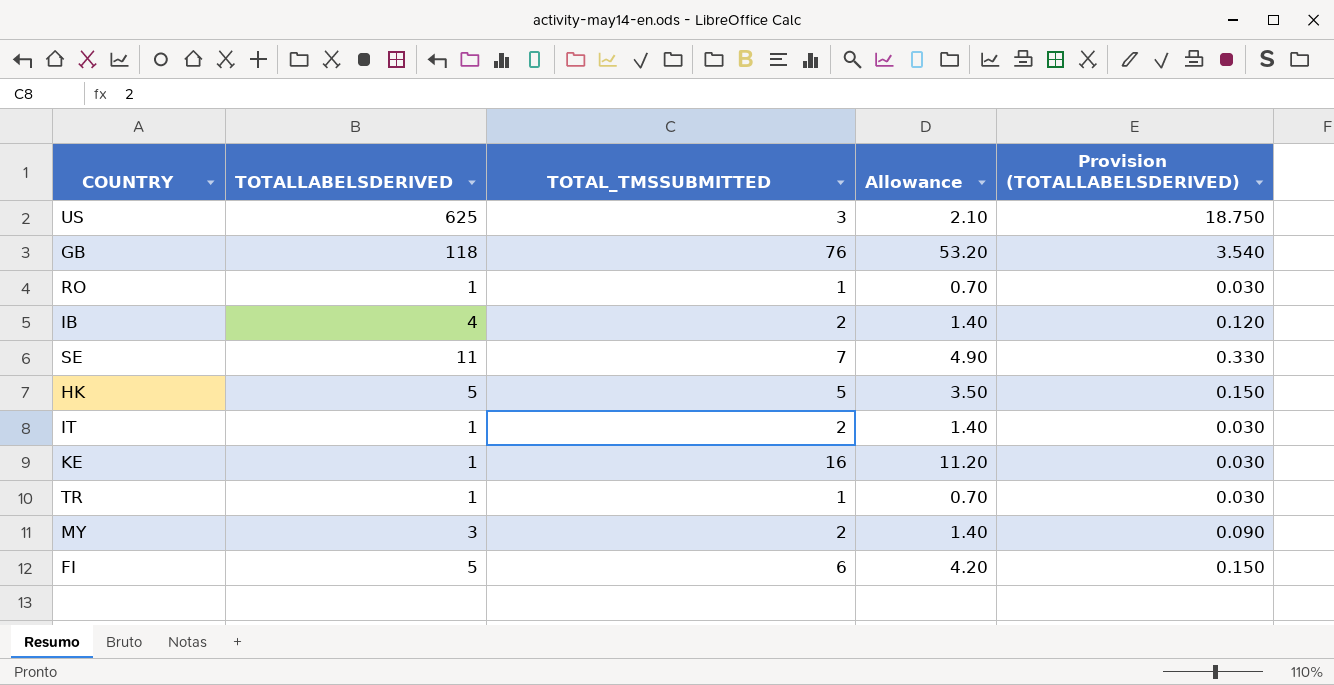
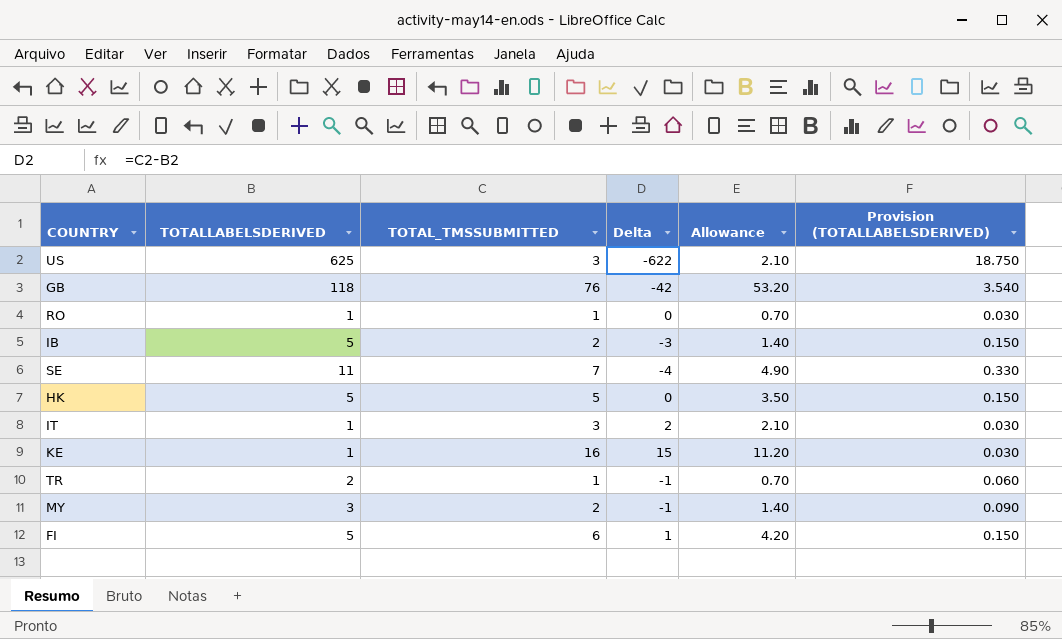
column Delta | formula: none -> [TOTAL_TMSSUBMITTED] - [TOTALLABELSDERIVED]
IB | TOTALLABELSDERIVED: 4 -> 5
IB | Provision (TOTALLABELSDERIVED): 0.120 -> 0.150
IT | TOTAL_TMSSUBMITTED: 2 -> 3
IT | Allowance: 1.40 -> 2.10
TR | TOTALLABELSDERIVED: 1 -> 2
TR | Provision (TOTALLABELSDERIVED): 0.030 -> 0.060

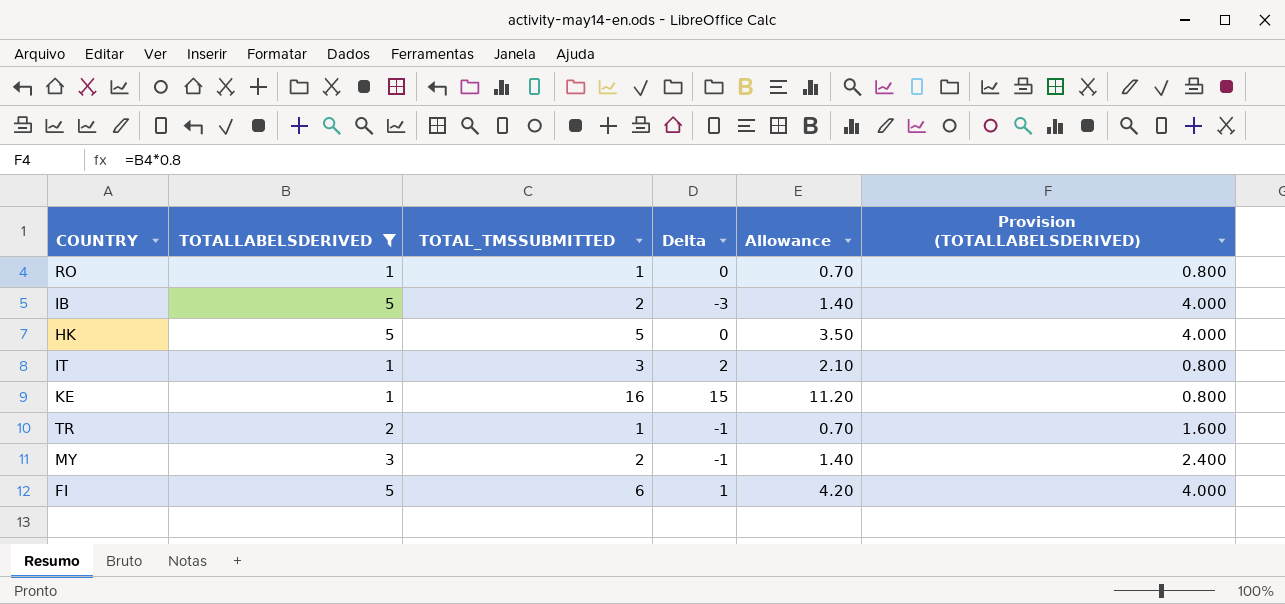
filter: none -> TOTALLABELSDERIVED <= 5
column Provision (TOTALLABELSDERIVED) | formula: [TOTALLABELSDERIVED] * 0.03 -> [TOTALLABELSDERIVED] * 0.8

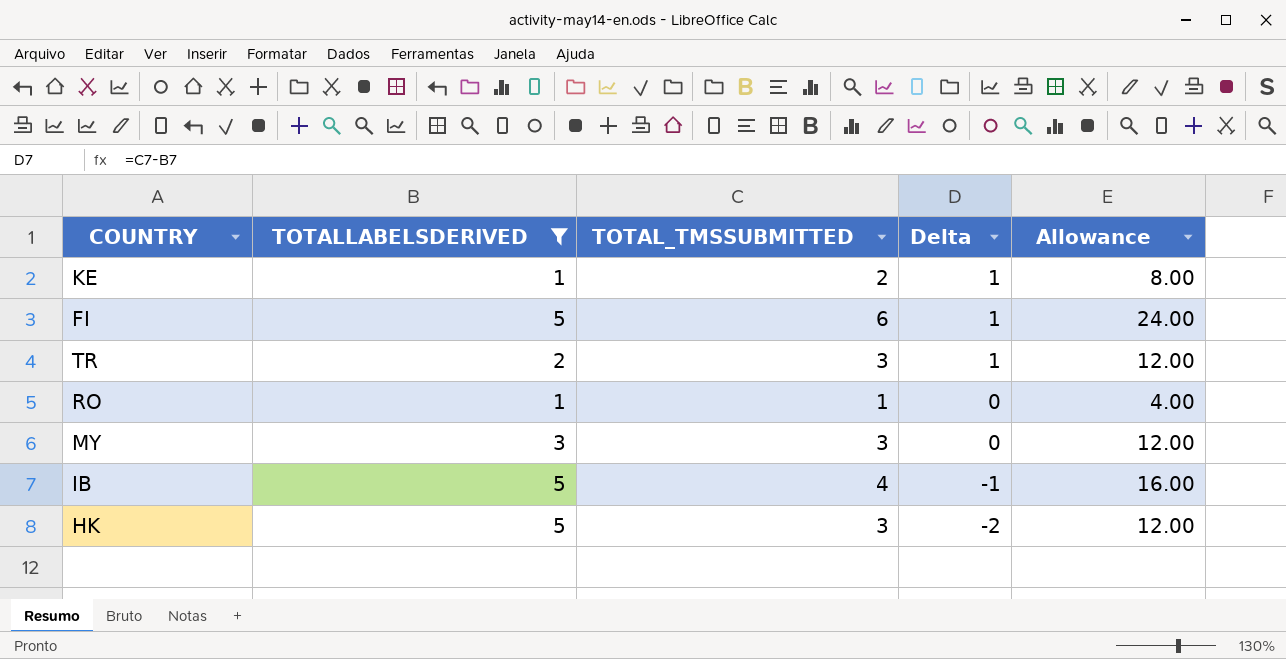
row order: none -> Delta descending
column Provision (TOTALLABELSDERIVED) | formula: [TOTALLABELSDERIVED] * 0.8 -> none
column Allowance | formula: [TOTAL_TMSSUBMITTED] * 0.7 -> [TOTAL_TMSSUBMITTED] * 4
row IT: 1 | 3 | 2 | 2.10 | 0.800 -> none
KE | TOTAL_TMSSUBMITTED: 16 -> 2
KE | Delta: 15 -> 1
TR | TOTAL_TMSSUBMITTED: 1 -> 3
TR | Delta: -1 -> 1
MY | TOTAL_TMSSUBMITTED: 2 -> 3
MY | Delta: -1 -> 0
IB | TOTAL_TMSSUBMITTED: 2 -> 4
IB | Delta: -3 -> -1
HK | TOTAL_TMSSUBMITTED: 5 -> 3
HK | Delta: 0 -> -2

